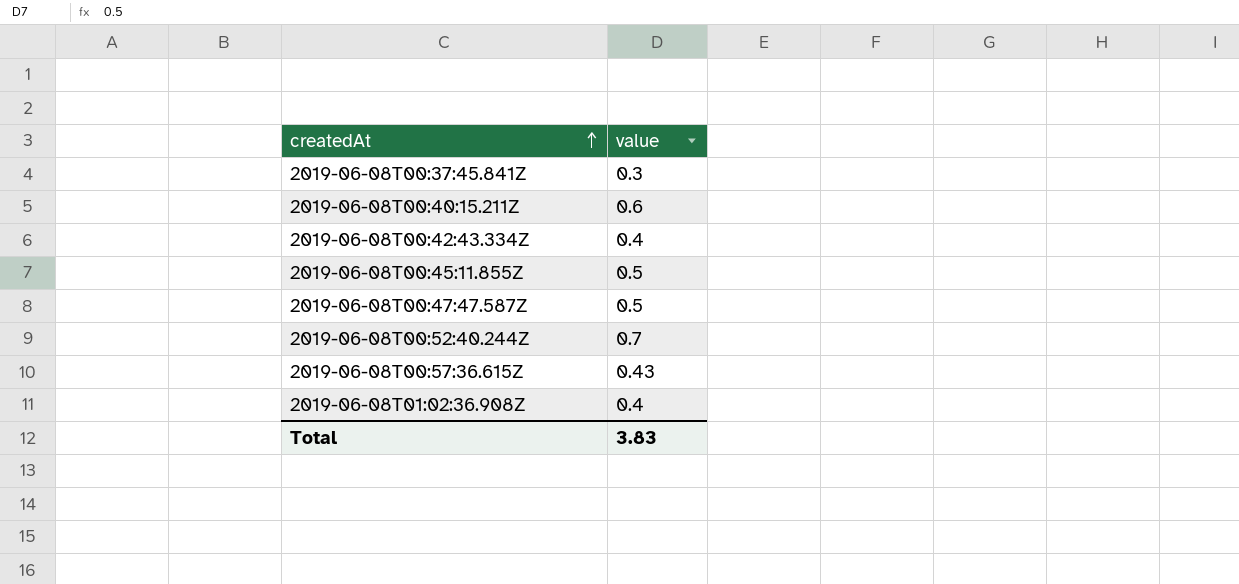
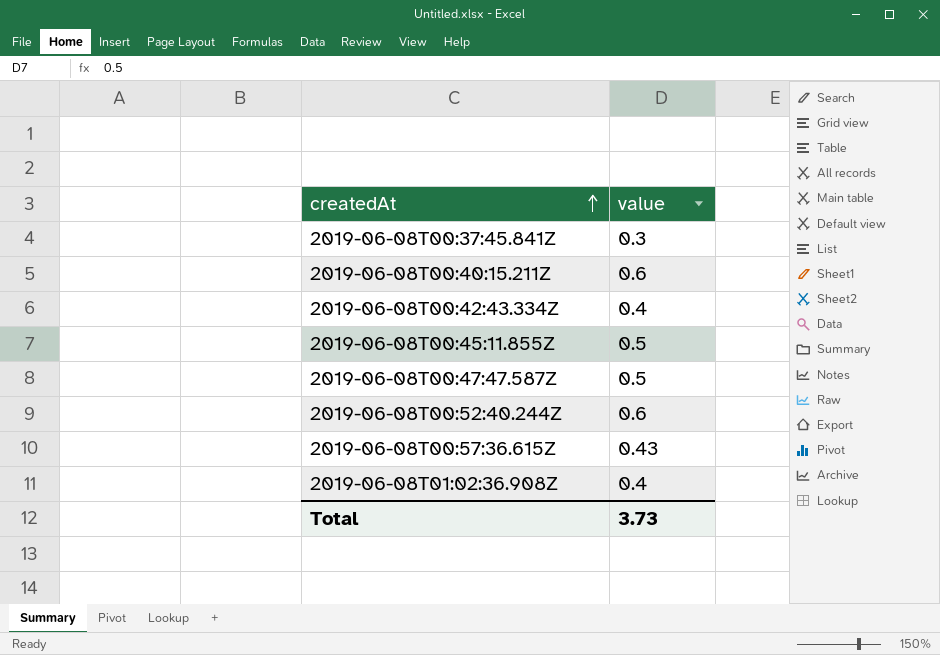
2019-06-08T00:52:40.244Z | value: 0.7 -> 0.6
Total | value: 3.83 -> 3.73

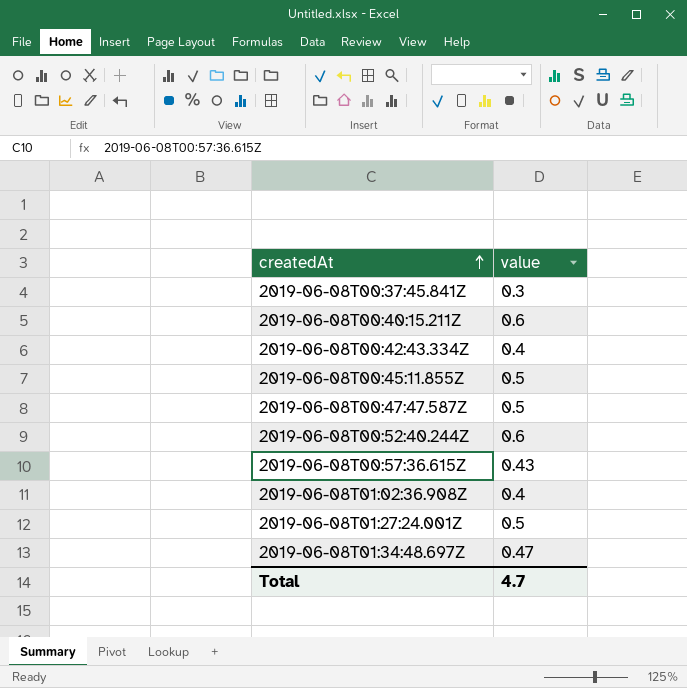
row 2019-06-08T01:27:24.001Z: none -> 0.5
row 2019-06-08T01:34:48.697Z: none -> 0.47
Total | value: 3.73 -> 4.7

